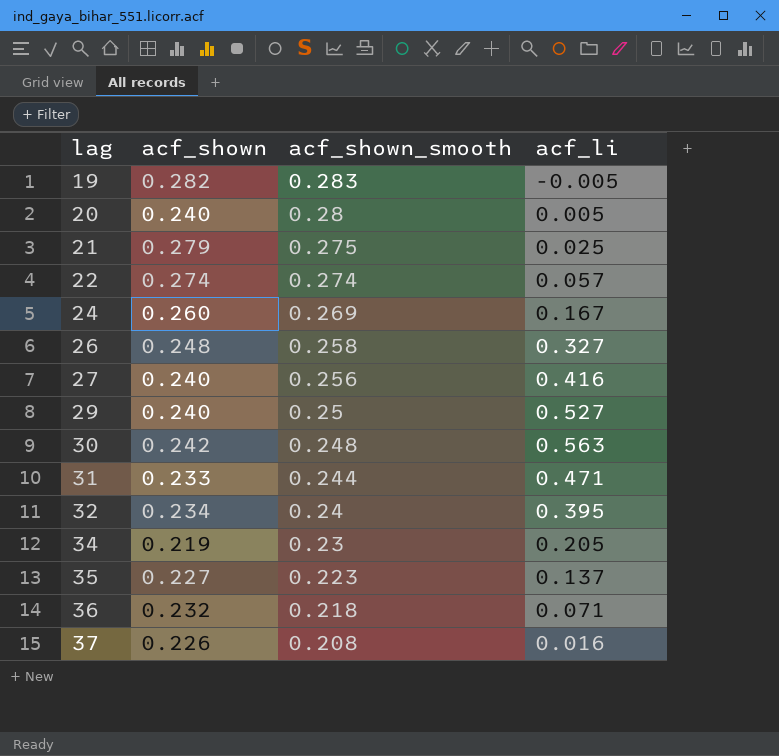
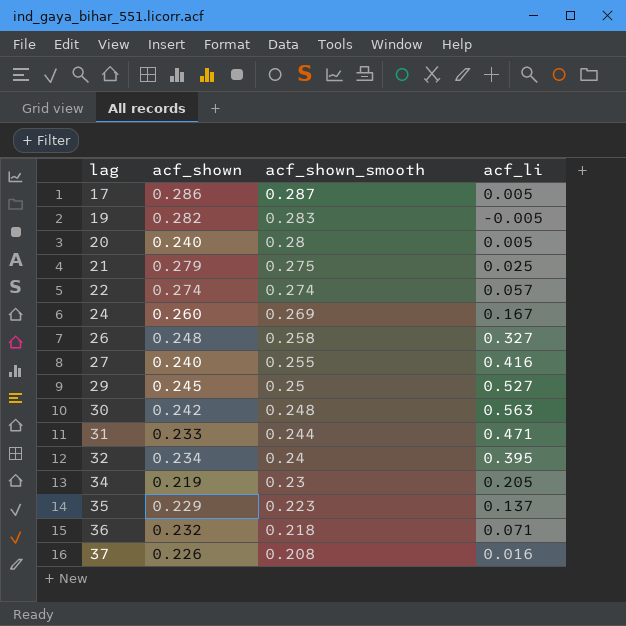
row 17: none -> 0.286 | 0.287 | 0.005
27 | acf_shown_smooth: 0.256 -> 0.255
29 | acf_shown: 0.240 -> 0.245
35 | acf_shown: 0.227 -> 0.229

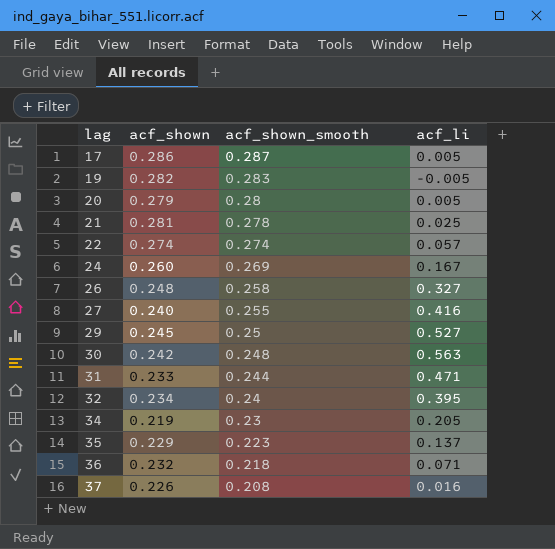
20 | acf_shown: 0.240 -> 0.279
21 | acf_shown: 0.279 -> 0.281
21 | acf_shown_smooth: 0.275 -> 0.278

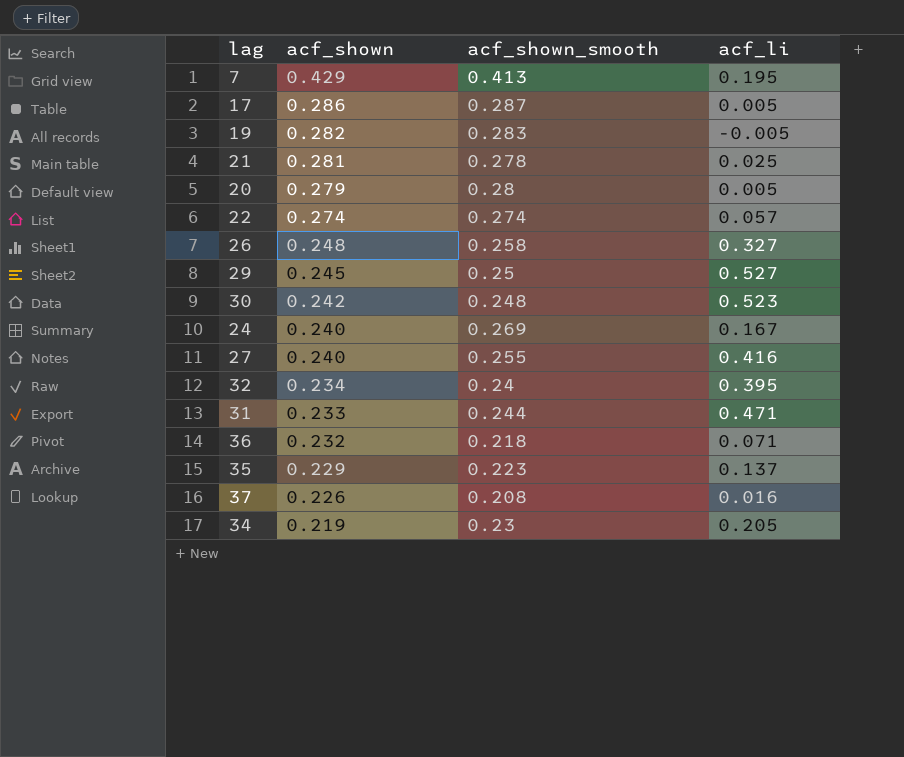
row order: lag ascending -> acf_shown descending
row 7: none -> 0.429 | 0.413 | 0.195
30 | acf_li: 0.563 -> 0.523
24 | acf_shown: 0.260 -> 0.240

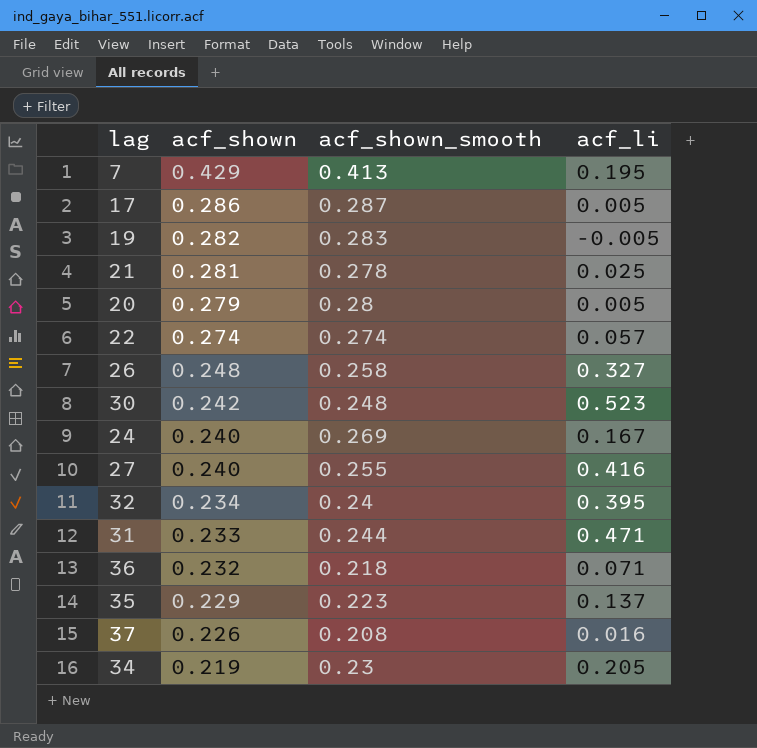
row 29: 0.245 | 0.25 | 0.527 -> none

